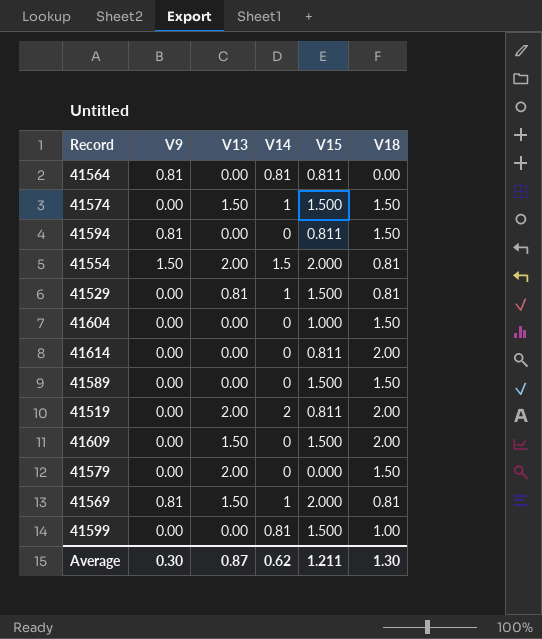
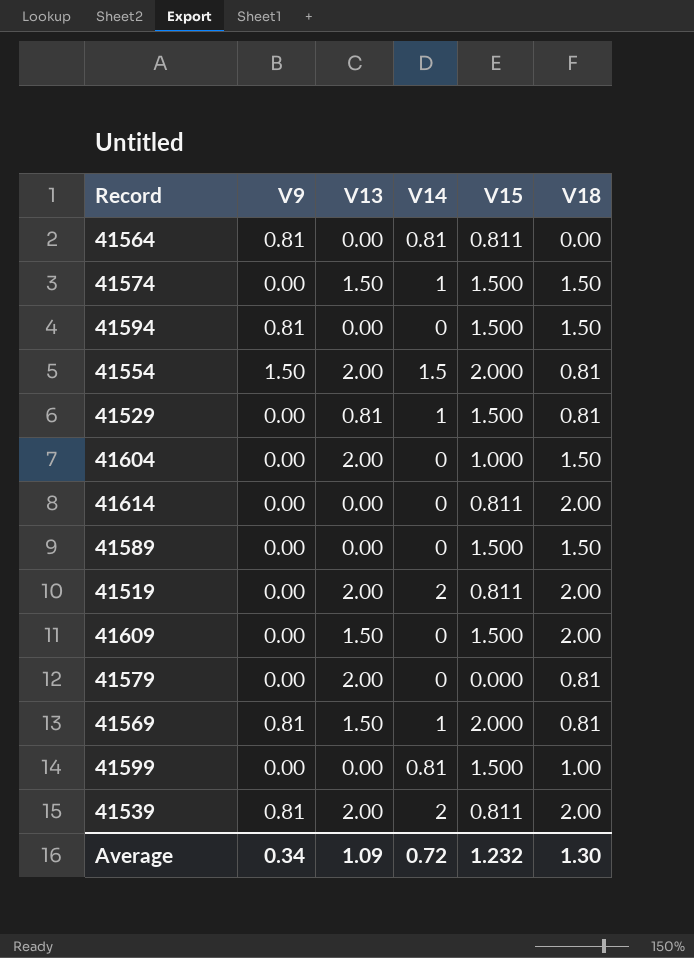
41594 | V15: 0.811 -> 1.500
41604 | V13: 0.00 -> 2.00
41579 | V18: 1.50 -> 0.81
row 41539: none -> 0.81 | 2.00 | 2 | 0.811 | 2.00
Average | V9: 0.30 -> 0.34
Average | V13: 0.87 -> 1.09
Average | V14: 0.62 -> 0.72
Average | V15: 1.211 -> 1.232

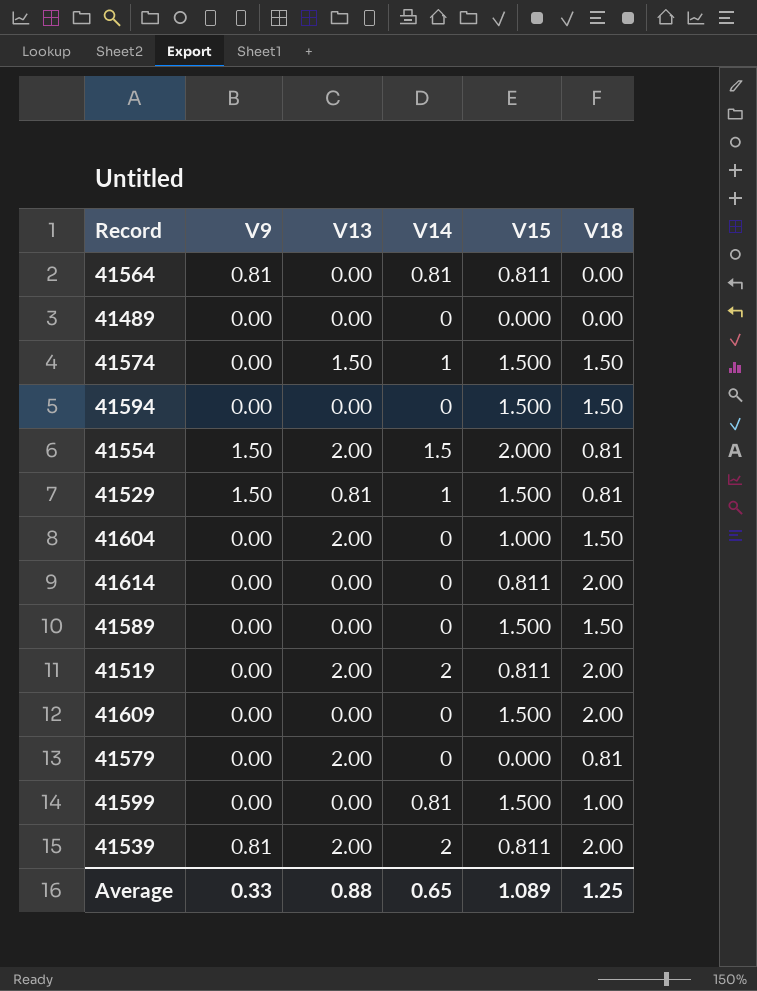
row 41569: 0.81 | 1.50 | 1 | 2.000 | 0.81 -> none
row 41489: none -> 0.00 | 0.00 | 0 | 0.000 | 0.00
41594 | V9: 0.81 -> 0.00
41529 | V9: 0.00 -> 1.50
41609 | V13: 1.50 -> 0.00
Average | V9: 0.34 -> 0.33
Average | V13: 1.09 -> 0.88
Average | V14: 0.72 -> 0.65
Average | V15: 1.232 -> 1.089
Average | V18: 1.30 -> 1.25

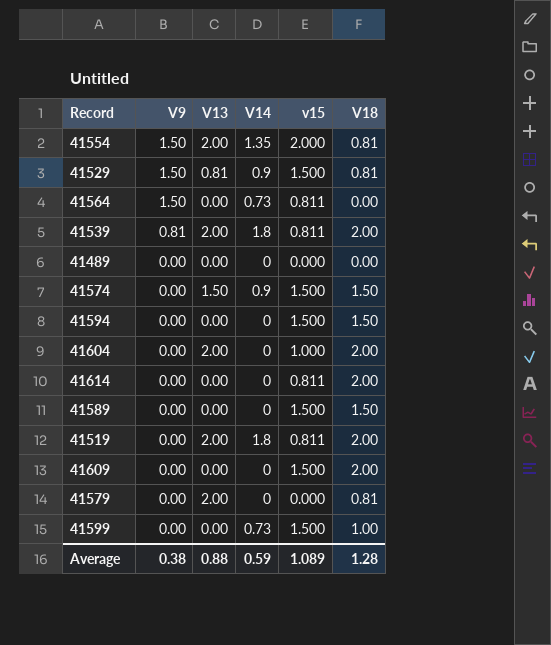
row order: none -> V9 descending
column name: V15 -> v15
41554 | V14: 1.5 -> 1.35
41529 | V14: 1 -> 0.9
41564 | V9: 0.81 -> 1.50
41564 | V14: 0.81 -> 0.73
41539 | V14: 2 -> 1.8
41574 | V14: 1 -> 0.9
41604 | V18: 1.50 -> 2.00
41519 | V14: 2 -> 1.8
41599 | V14: 0.81 -> 0.73
Average | V9: 0.33 -> 0.38
Average | V14: 0.65 -> 0.59
Average | V18: 1.25 -> 1.28

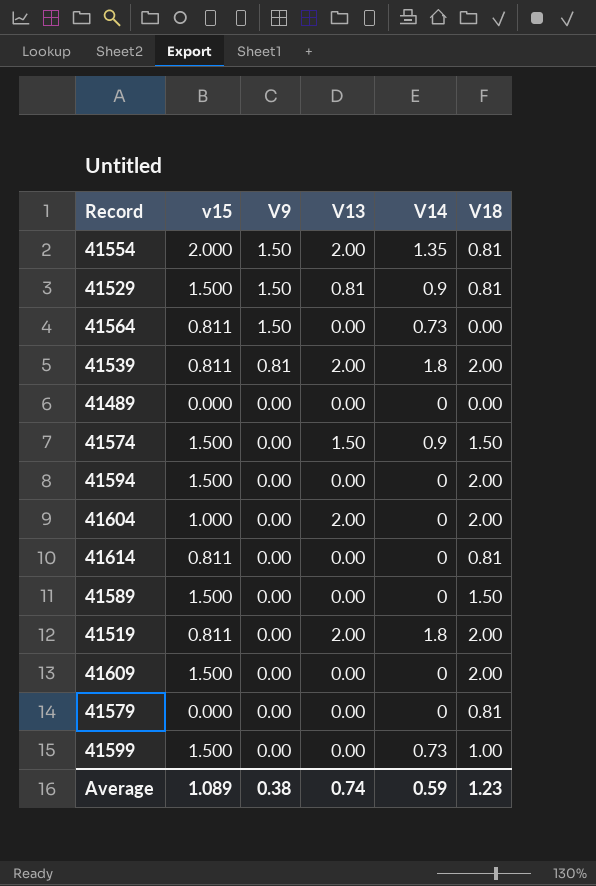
column v15 | position: 5 -> 2
41594 | V18: 1.50 -> 2.00
41614 | V18: 2.00 -> 0.81
41579 | V13: 2.00 -> 0.00
Average | V13: 0.88 -> 0.74
Average | V18: 1.28 -> 1.23

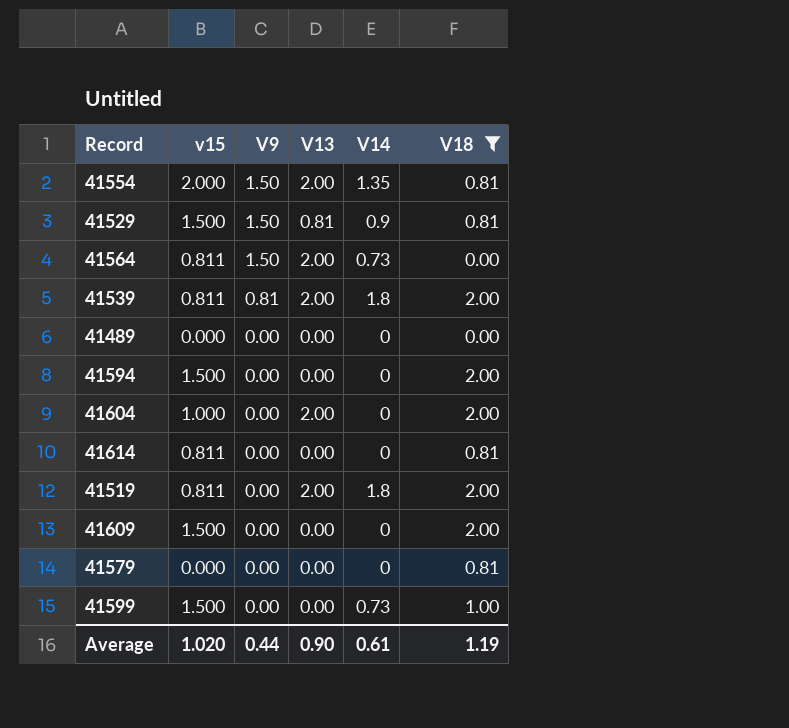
filter: none -> V18 != 1.50
41564 | V13: 0.00 -> 2.00
Average | v15: 1.089 -> 1.020
Average | V9: 0.38 -> 0.44
Average | V13: 0.74 -> 0.90
Average | V14: 0.59 -> 0.61
Average | V18: 1.23 -> 1.19

